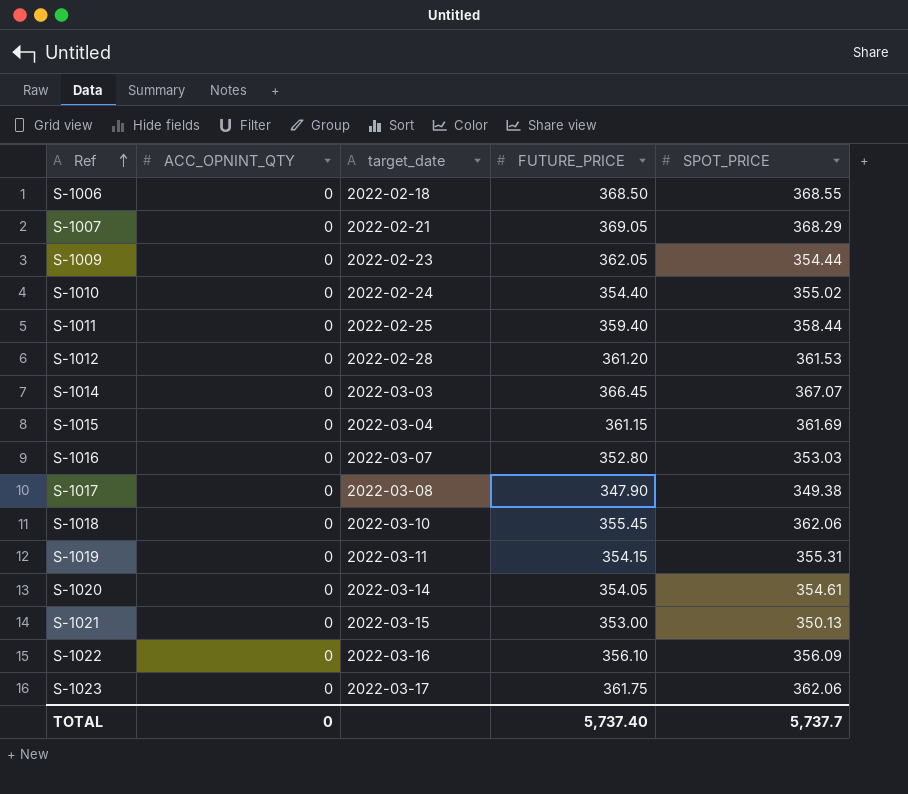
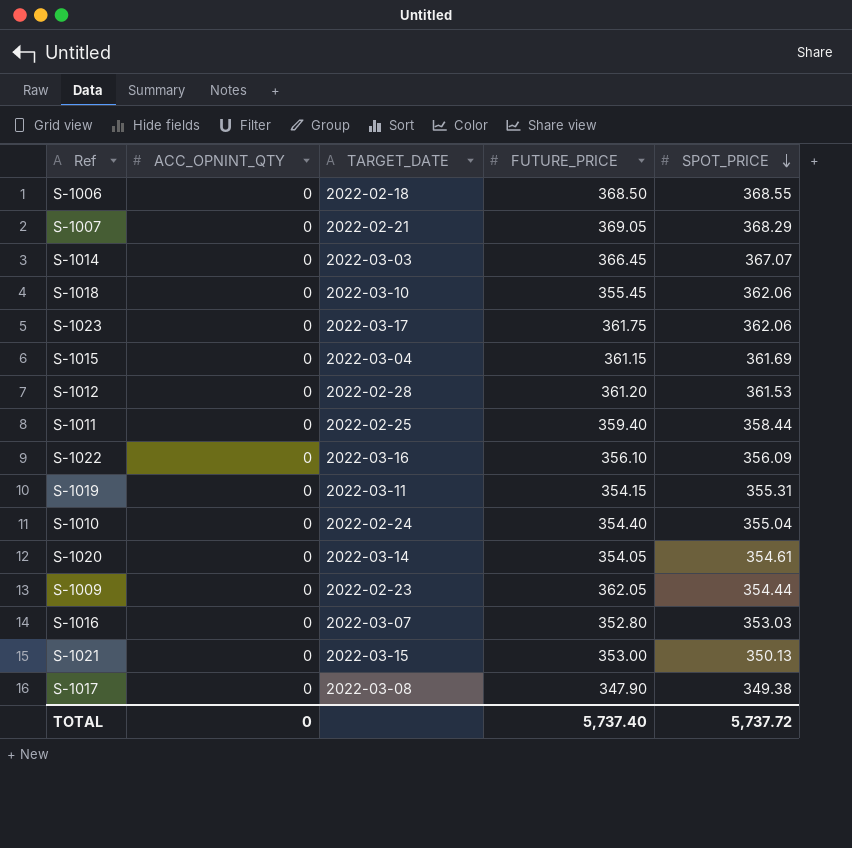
row order: Ref ascending -> SPOT_PRICE descending
column name: target_date -> TARGET_DATE
S-1010 | SPOT_PRICE: 355.02 -> 355.04
TOTAL | SPOT_PRICE: 5,737.7 -> 5,737.72

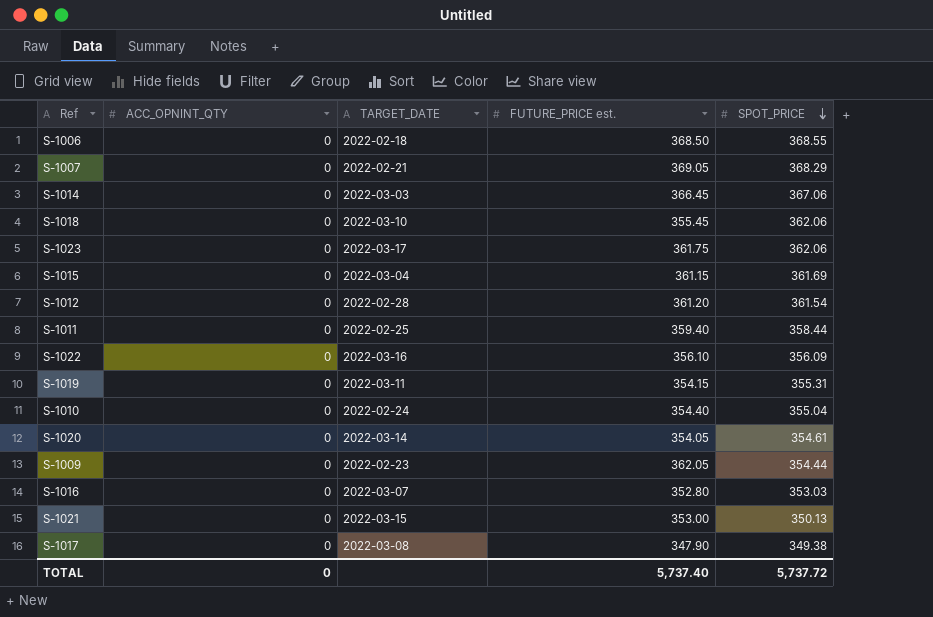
column name: FUTURE_PRICE -> FUTURE_PRICE est.
S-1014 | SPOT_PRICE: 367.07 -> 367.06
S-1012 | SPOT_PRICE: 361.53 -> 361.54

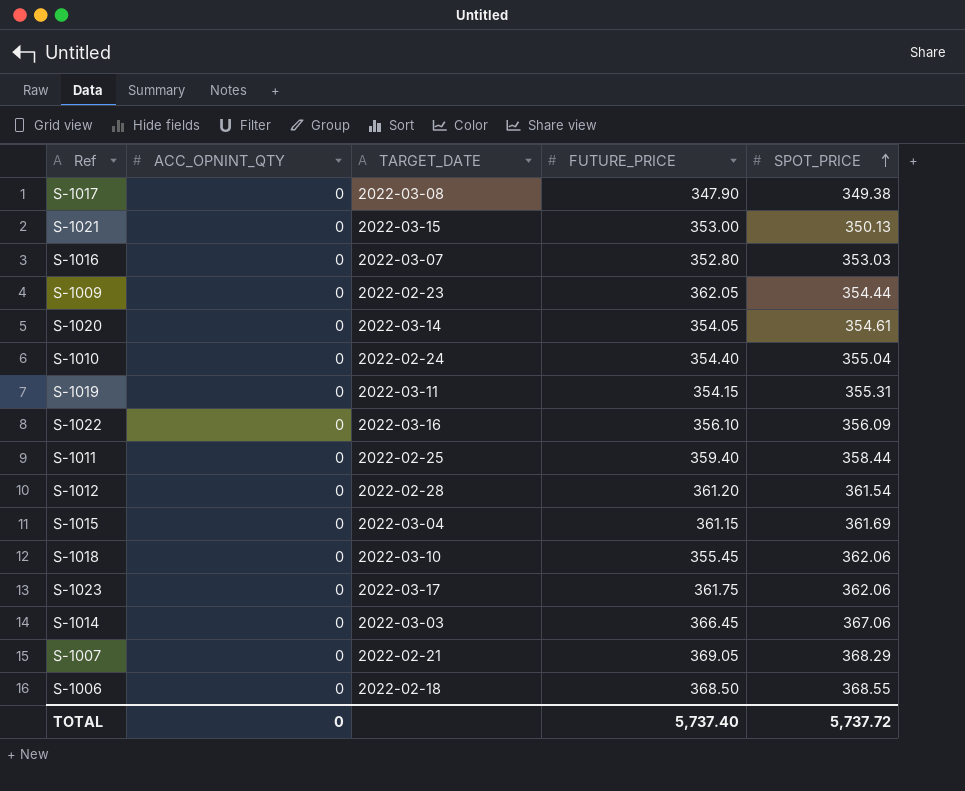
row order: SPOT_PRICE descending -> SPOT_PRICE ascending
column name: FUTURE_PRICE est. -> FUTURE_PRICE

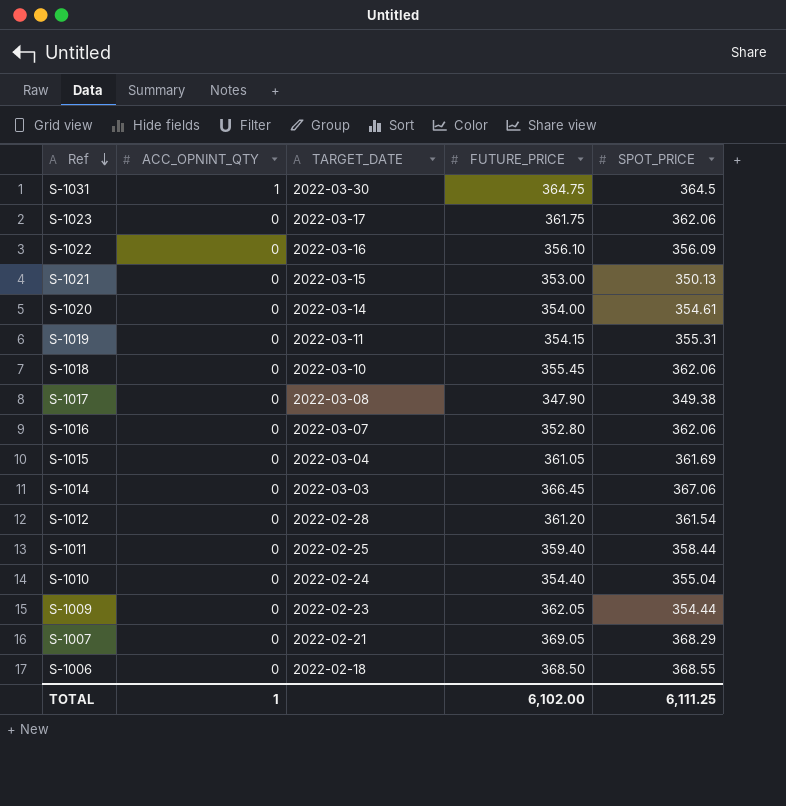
row order: SPOT_PRICE ascending -> Ref descending
row S-1031: none -> 1 | 2022-03-30 | 364.75 | 364.5
S-1020 | FUTURE_PRICE: 354.05 -> 354.00
S-1016 | SPOT_PRICE: 353.03 -> 362.06
S-1015 | FUTURE_PRICE: 361.15 -> 361.05
TOTAL | ACC_OPNINT_QTY: 0 -> 1
TOTAL | FUTURE_PRICE: 5,737.40 -> 6,102.00
TOTAL | SPOT_PRICE: 5,737.72 -> 6,111.25

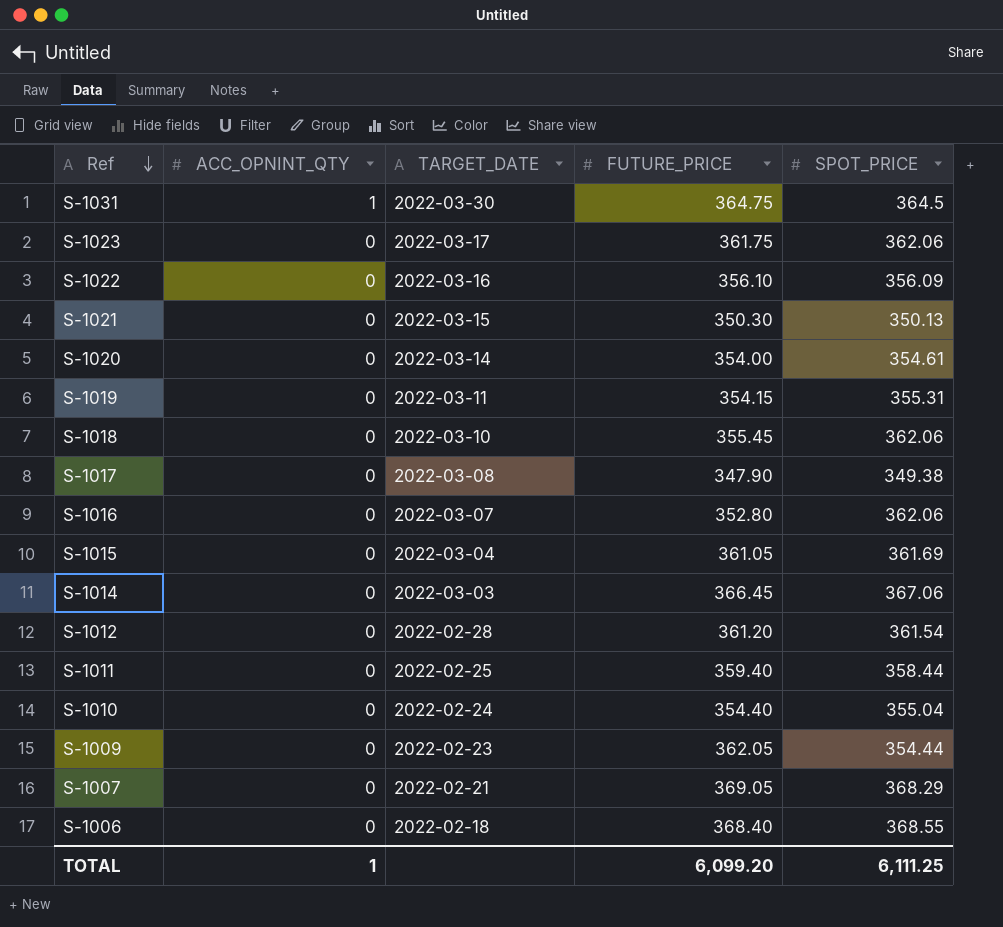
S-1021 | FUTURE_PRICE: 353.00 -> 350.30
S-1006 | FUTURE_PRICE: 368.50 -> 368.40
TOTAL | FUTURE_PRICE: 6,102.00 -> 6,099.20

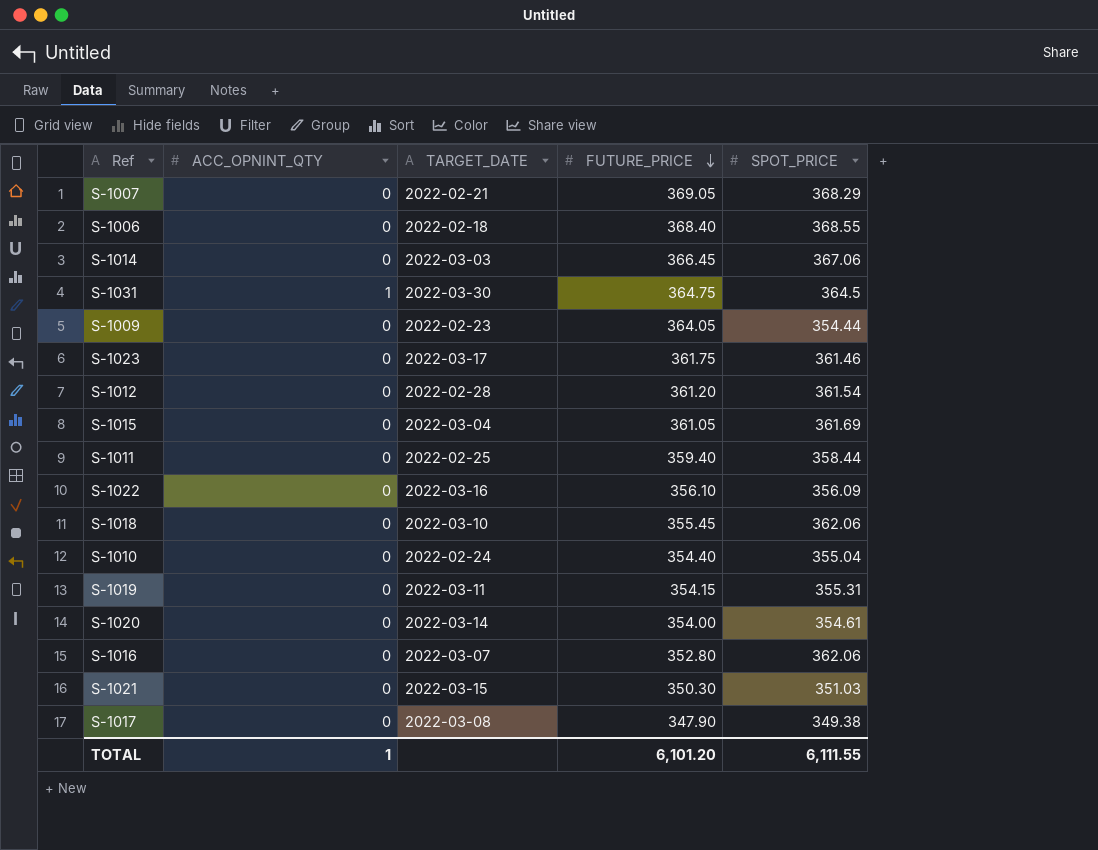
row order: Ref descending -> FUTURE_PRICE descending
S-1009 | FUTURE_PRICE: 362.05 -> 364.05
S-1023 | SPOT_PRICE: 362.06 -> 361.46
S-1021 | SPOT_PRICE: 350.13 -> 351.03
TOTAL | FUTURE_PRICE: 6,099.20 -> 6,101.20
TOTAL | SPOT_PRICE: 6,111.25 -> 6,111.55

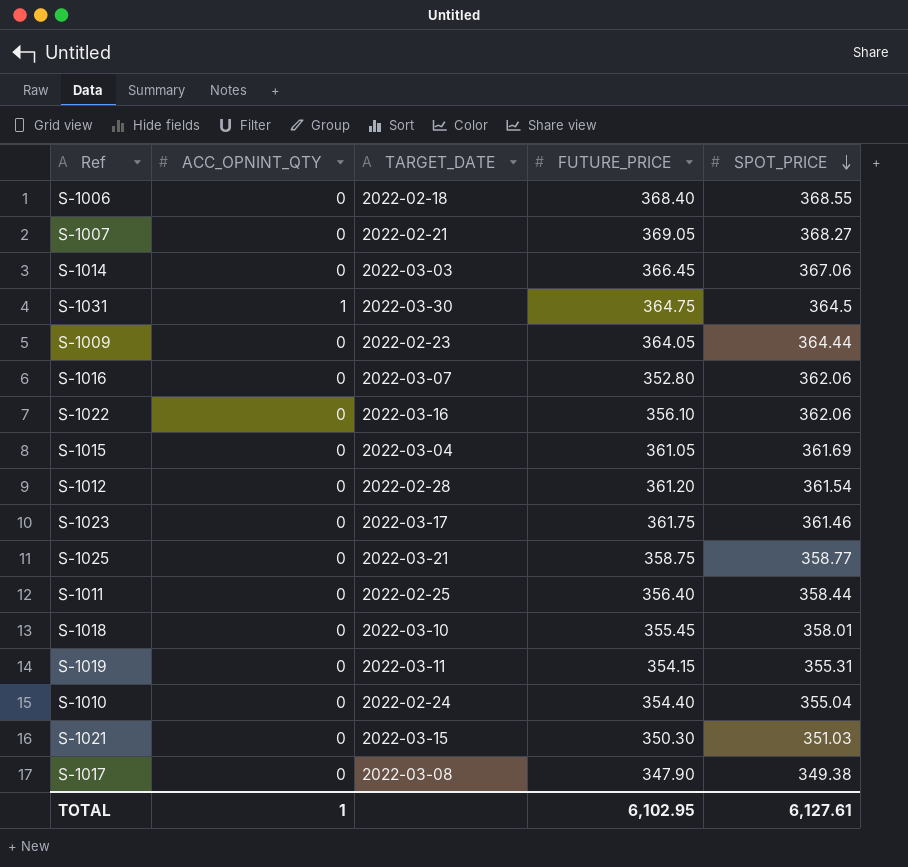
row order: FUTURE_PRICE descending -> SPOT_PRICE descending
row S-1020: 0 | 2022-03-14 | 354.00 | 354.61 -> none
S-1007 | SPOT_PRICE: 368.29 -> 368.27
S-1009 | SPOT_PRICE: 354.44 -> 364.44
S-1022 | SPOT_PRICE: 356.09 -> 362.06
row S-1025: none -> 0 | 2022-03-21 | 358.75 | 358.77
S-1011 | FUTURE_PRICE: 359.40 -> 356.40
S-1018 | SPOT_PRICE: 362.06 -> 358.01
TOTAL | FUTURE_PRICE: 6,101.20 -> 6,102.95
TOTAL | SPOT_PRICE: 6,111.55 -> 6,127.61

